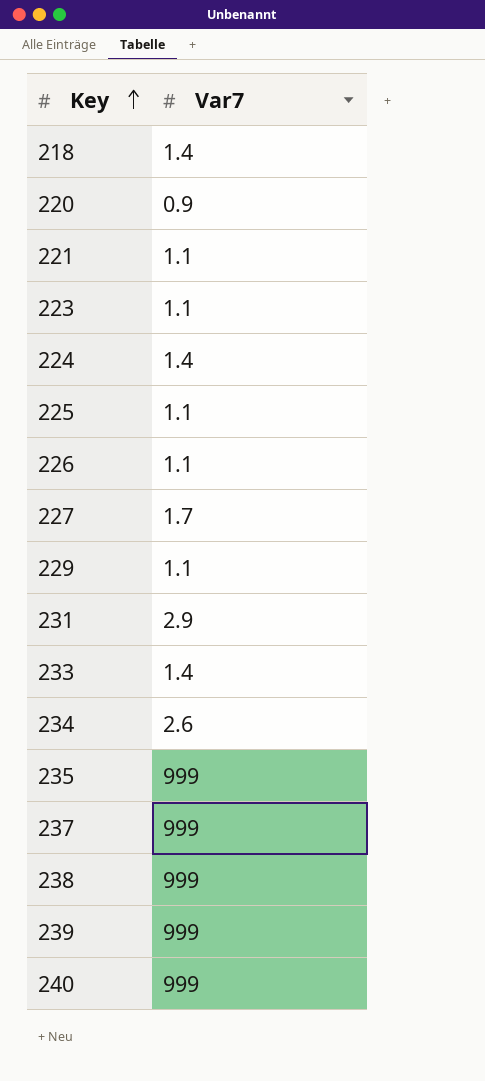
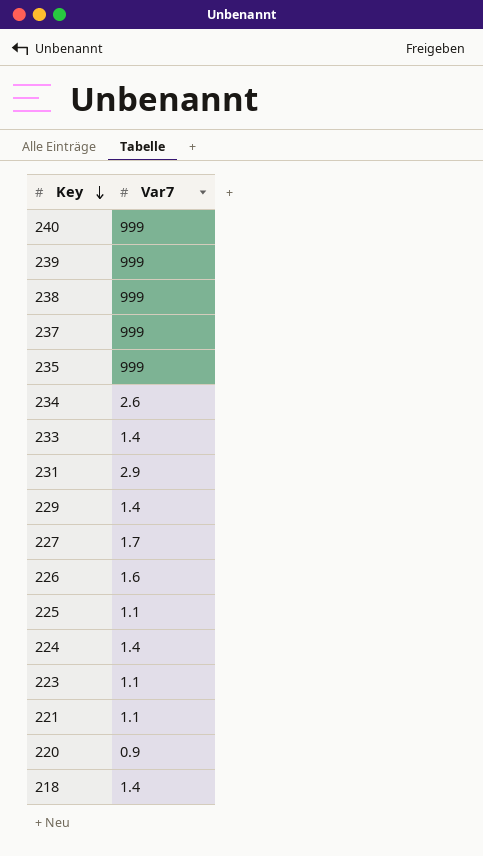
row order: Key ascending -> Key descending
229 | Var7: 1.1 -> 1.4
226 | Var7: 1.1 -> 1.6

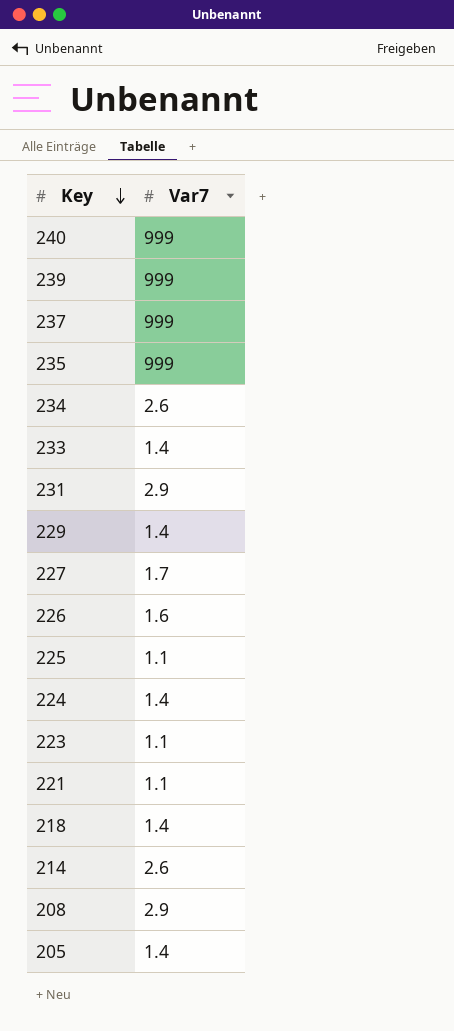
row 238: 999 -> none
row 220: 0.9 -> none
row 214: none -> 2.6
row 208: none -> 2.9
row 205: none -> 1.4

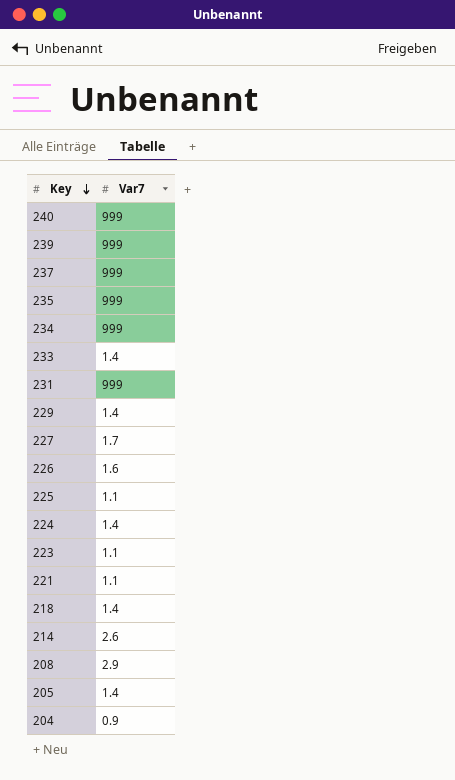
234 | Var7: 2.6 -> 999
231 | Var7: 2.9 -> 999
row 204: none -> 0.9

